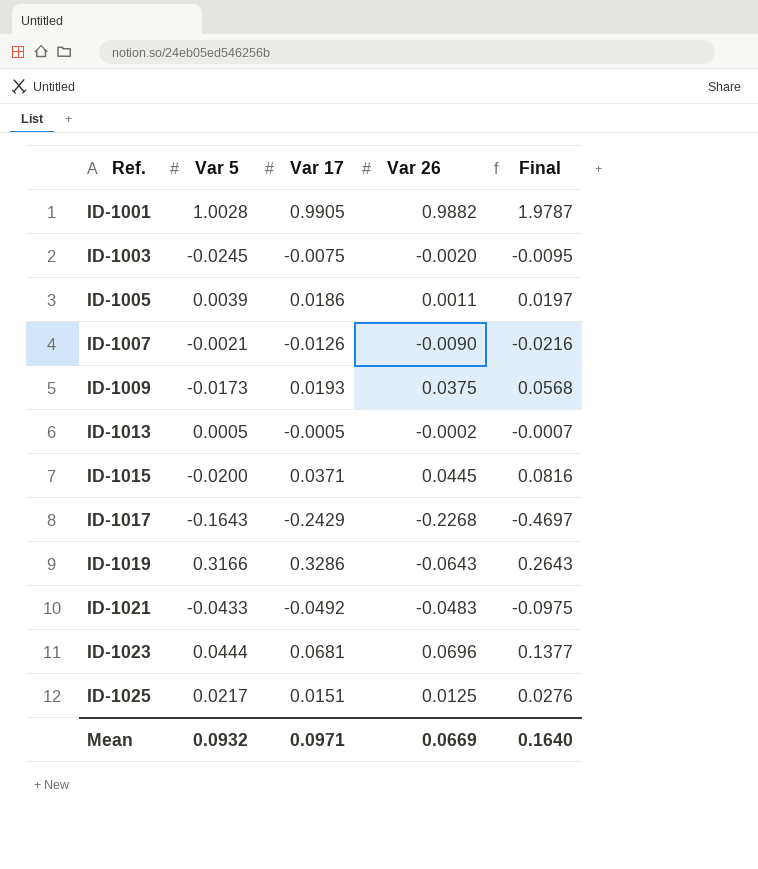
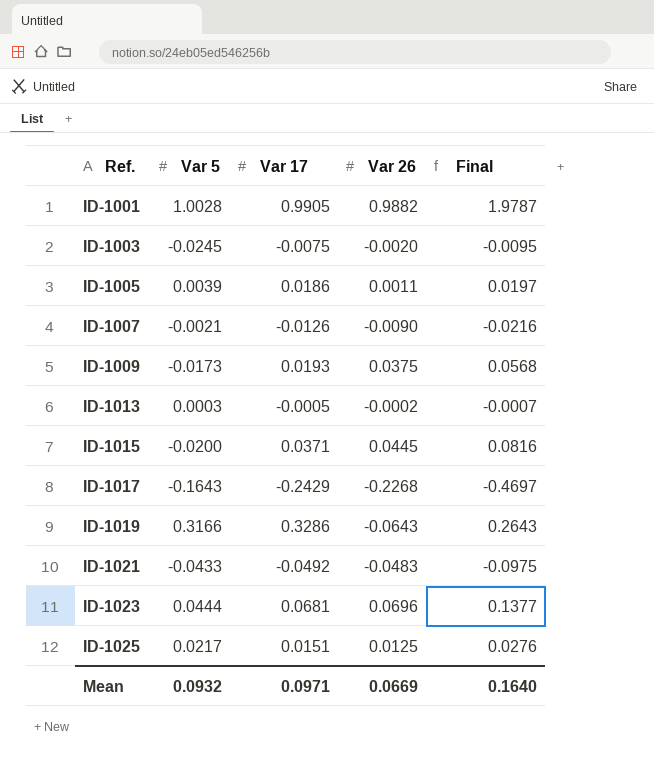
ID-1013 | Var 5: 0.0005 -> 0.0003

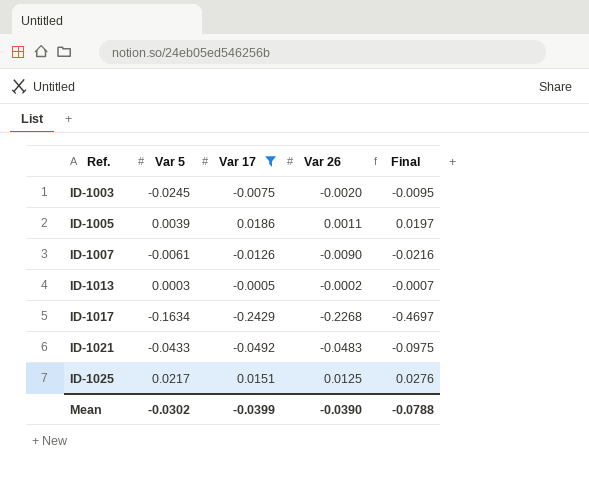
filter: none -> Var 17 <= 0.0186
ID-1007 | Var 5: -0.0021 -> -0.0061
ID-1017 | Var 5: -0.1643 -> -0.1634
Mean | Var 5: 0.0932 -> -0.0302
Mean | Var 17: 0.0971 -> -0.0399
Mean | Var 26: 0.0669 -> -0.0390
Mean | Final: 0.1640 -> -0.0788

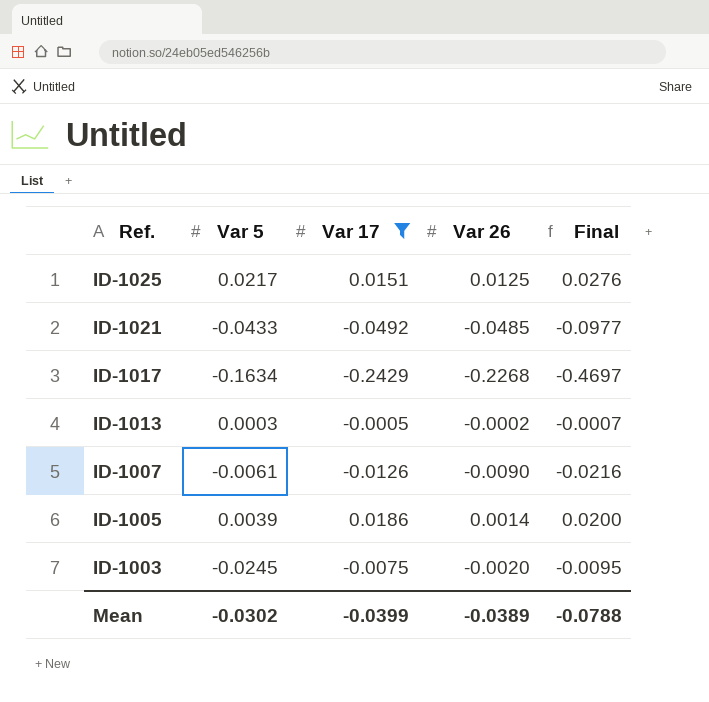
row order: Ref. ascending -> Ref. descending
ID-1021 | Var 26: -0.0483 -> -0.0485
ID-1021 | Final: -0.0975 -> -0.0977
ID-1005 | Var 26: 0.0011 -> 0.0014
ID-1005 | Final: 0.0197 -> 0.0200
Mean | Var 26: -0.0390 -> -0.0389

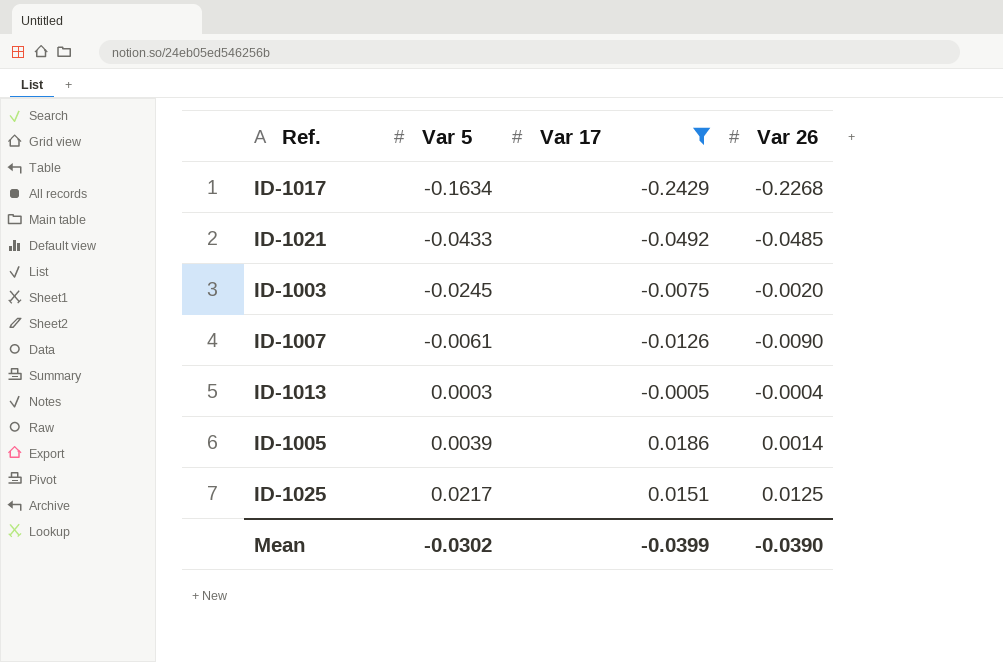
row order: Ref. descending -> Var 5 ascending
column Final | formula: [Var 17] + [Var 26] -> none
ID-1013 | Var 26: -0.0002 -> -0.0004
Mean | Var 26: -0.0389 -> -0.0390

